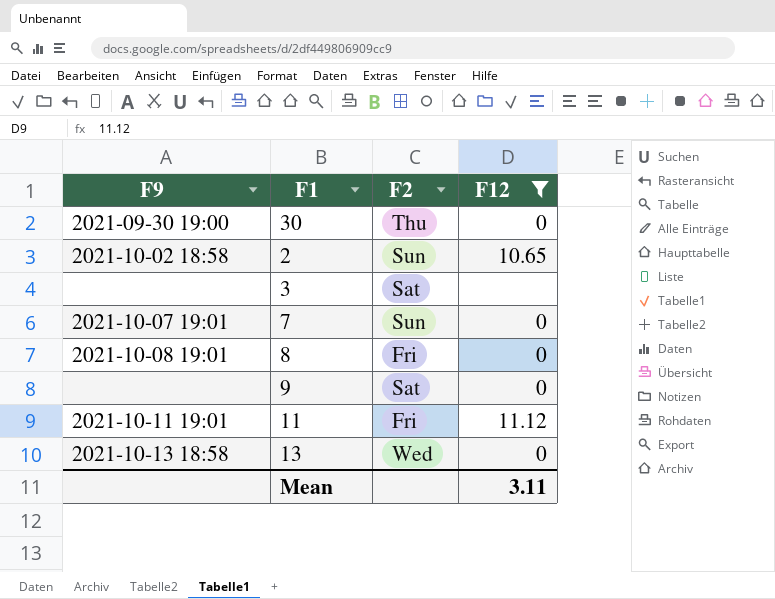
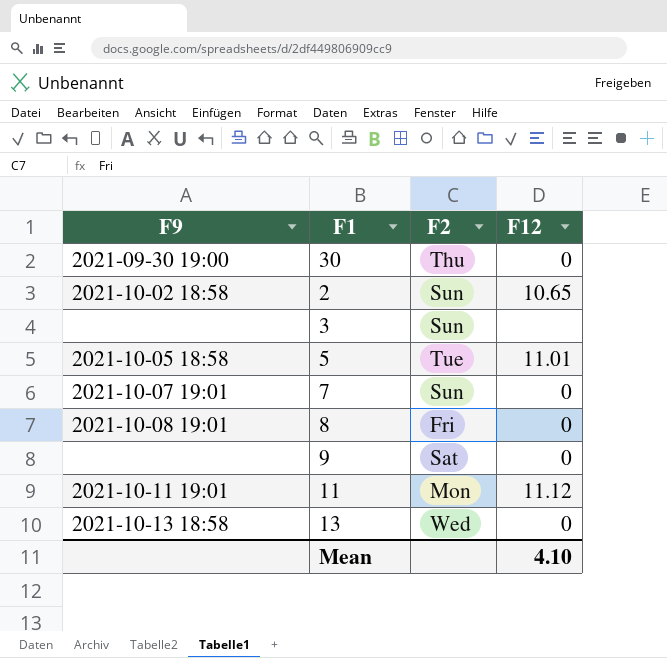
filter: F12 != 11.01 -> none
3 | F2: Sat -> Sun
11 | F2: Fri -> Mon
Mean | F12: 3.11 -> 4.10

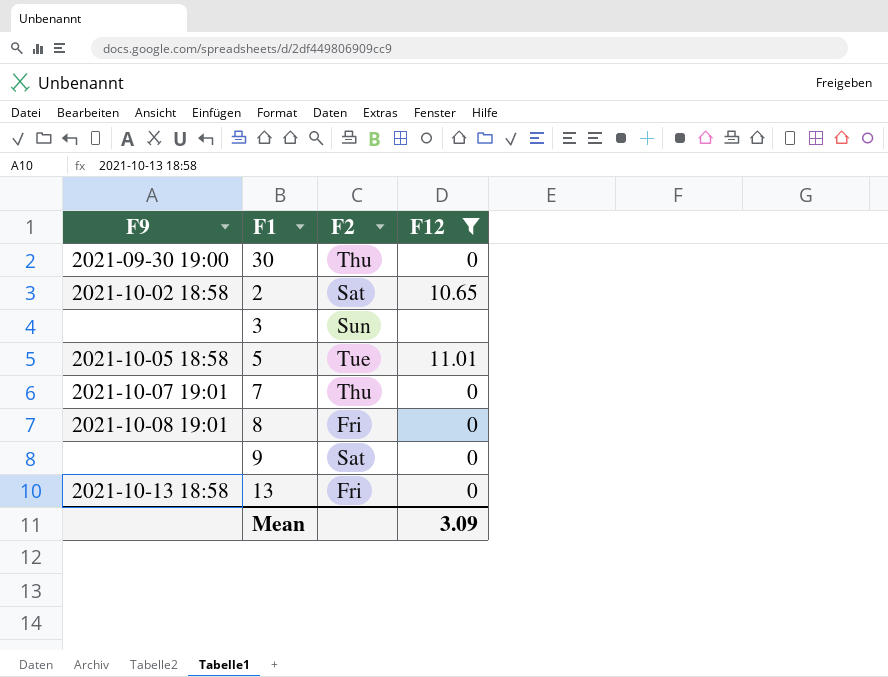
filter: none -> F12 != 11.12
2 | F2: Sun -> Sat
7 | F2: Sun -> Thu
13 | F2: Wed -> Fri
Mean | F12: 4.10 -> 3.09

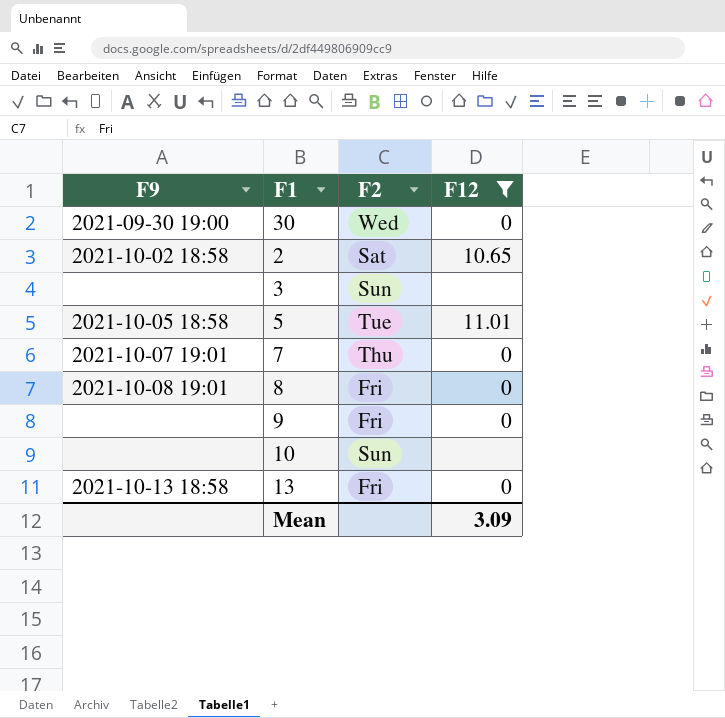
30 | F2: Thu -> Wed
9 | F2: Sat -> Fri
row 10: none -> none | Sun | none

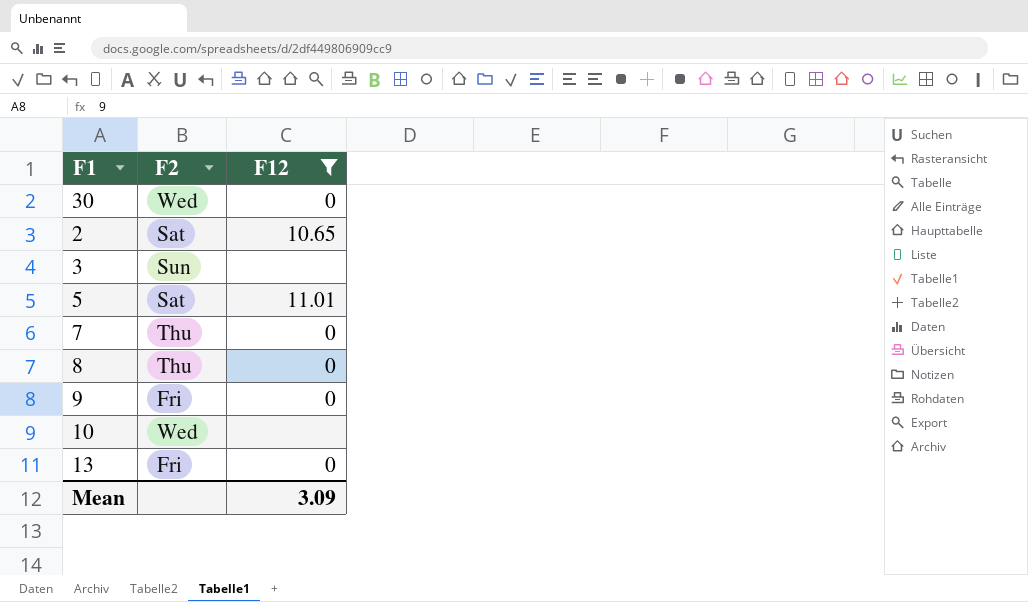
column F9 | position: 1 -> none
5 | F2: Tue -> Sat
8 | F2: Fri -> Thu
10 | F2: Sun -> Wed

